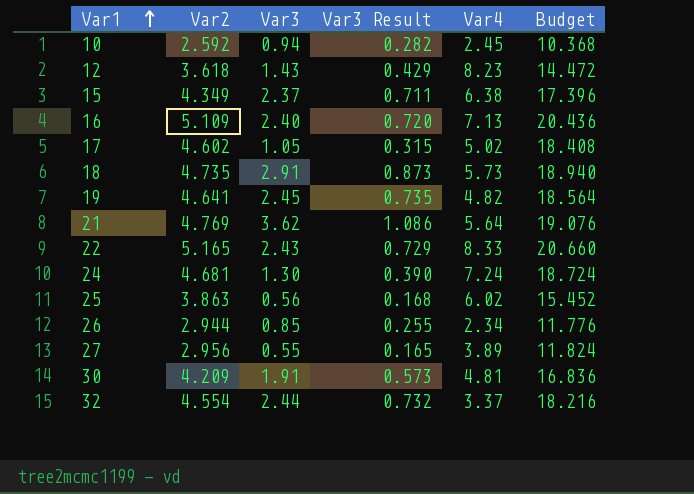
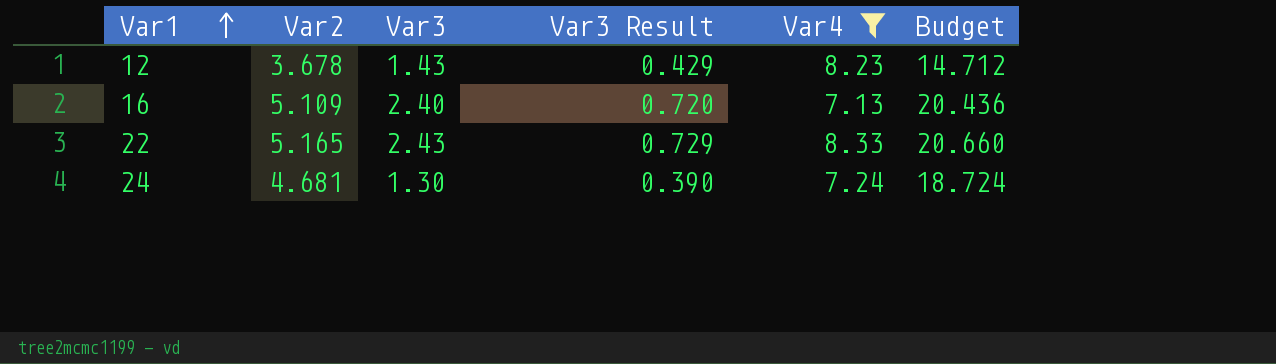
filter: none -> Var4 >= 7.13
12 | Var2: 3.618 -> 3.678
12 | Budget: 14.472 -> 14.712

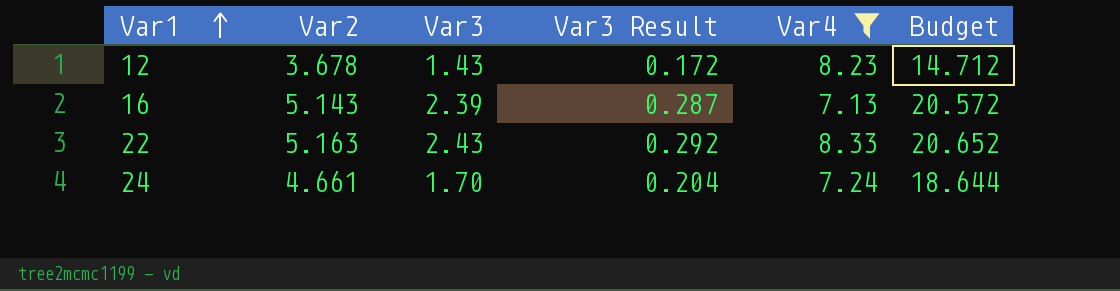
column Var3 Result | formula: [Var3] * 0.3 -> [Var3] * 0.12
16 | Var2: 5.109 -> 5.143
16 | Var3: 2.40 -> 2.39
16 | Budget: 20.436 -> 20.572
22 | Var2: 5.165 -> 5.163
22 | Budget: 20.660 -> 20.652
24 | Var2: 4.681 -> 4.661
24 | Var3: 1.30 -> 1.70
24 | Budget: 18.724 -> 18.644

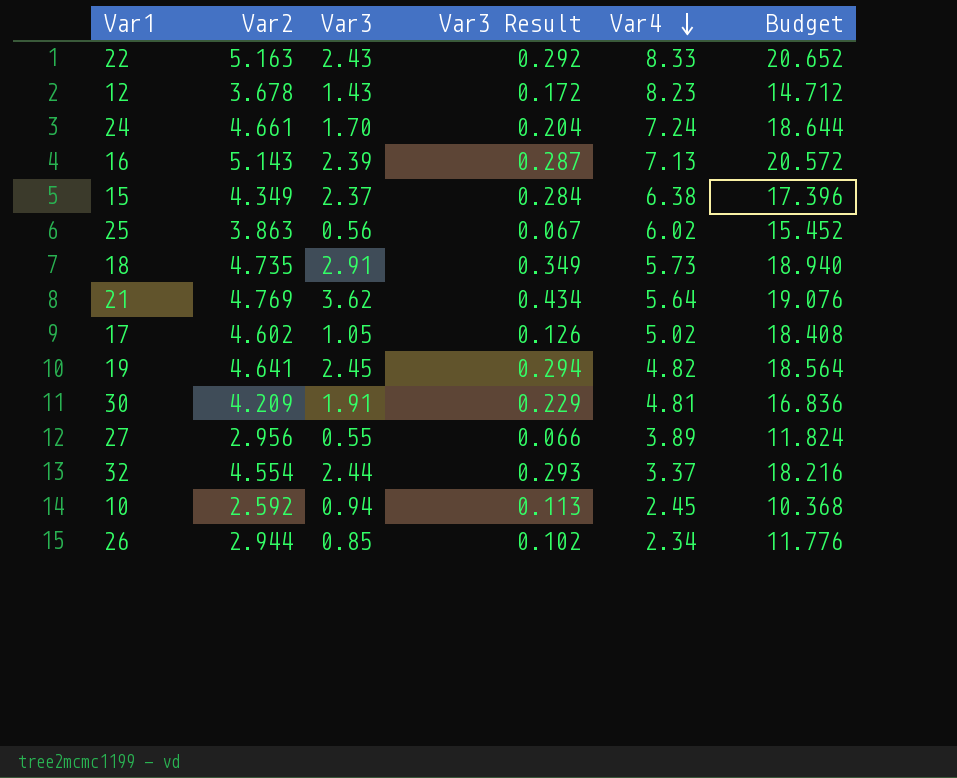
filter: Var4 >= 7.13 -> none
row order: Var1 ascending -> Var4 descending

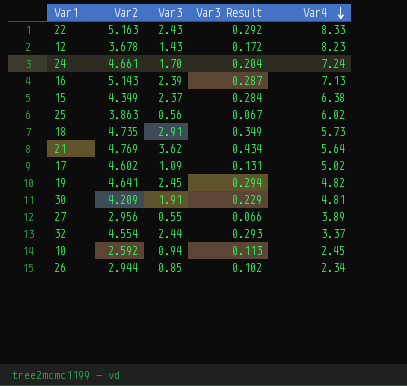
column Budget | formula: [Var2] * 4 -> none
17 | Var3: 1.05 -> 1.09
17 | Var3 Result: 0.126 -> 0.131

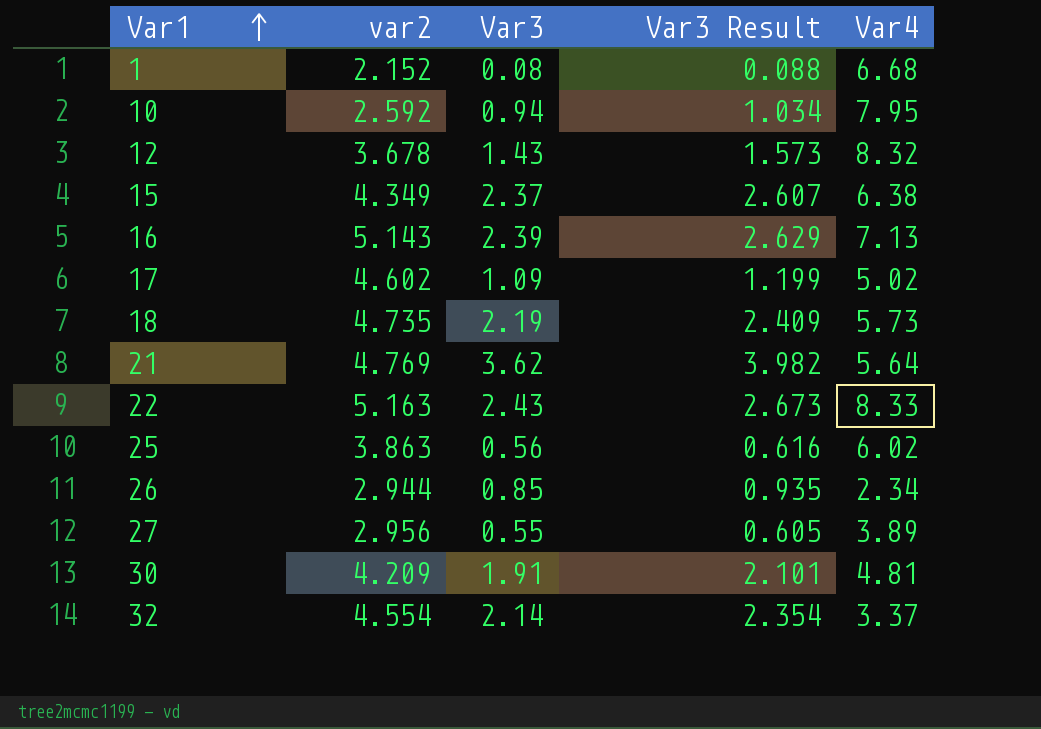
row order: Var4 descending -> Var1 ascending
column name: Var2 -> var2
column Var3 Result | formula: [Var3] * 0.12 -> [Var3] * 1.1
row 24: 4.661 | 1.70 | 0.204 | 7.24 -> none
row 19: 4.641 | 2.45 | 0.294 | 4.82 -> none
row 1: none -> 2.152 | 0.08 | 0.088 | 6.68
10 | Var4: 2.45 -> 7.95
12 | Var4: 8.23 -> 8.32
18 | Var3: 2.91 -> 2.19
32 | Var3: 2.44 -> 2.14

